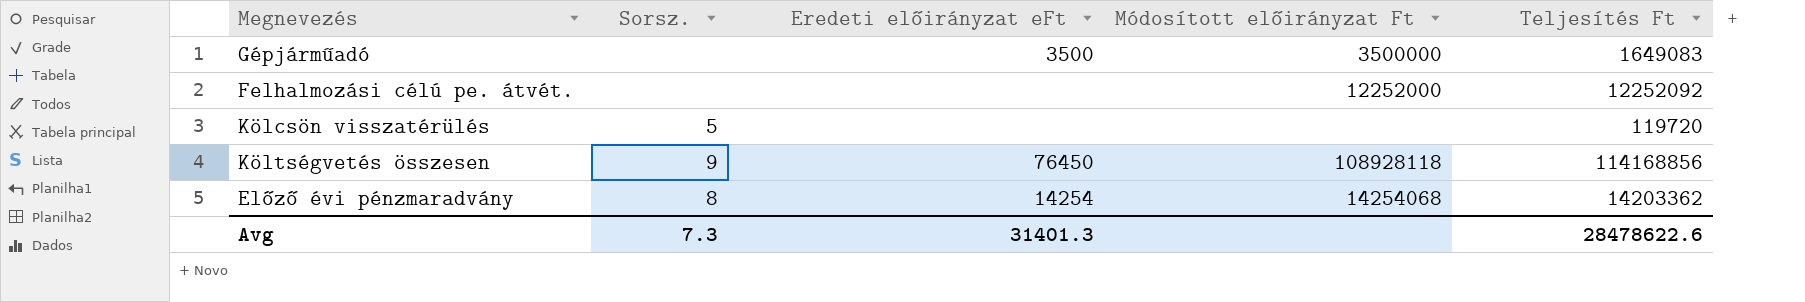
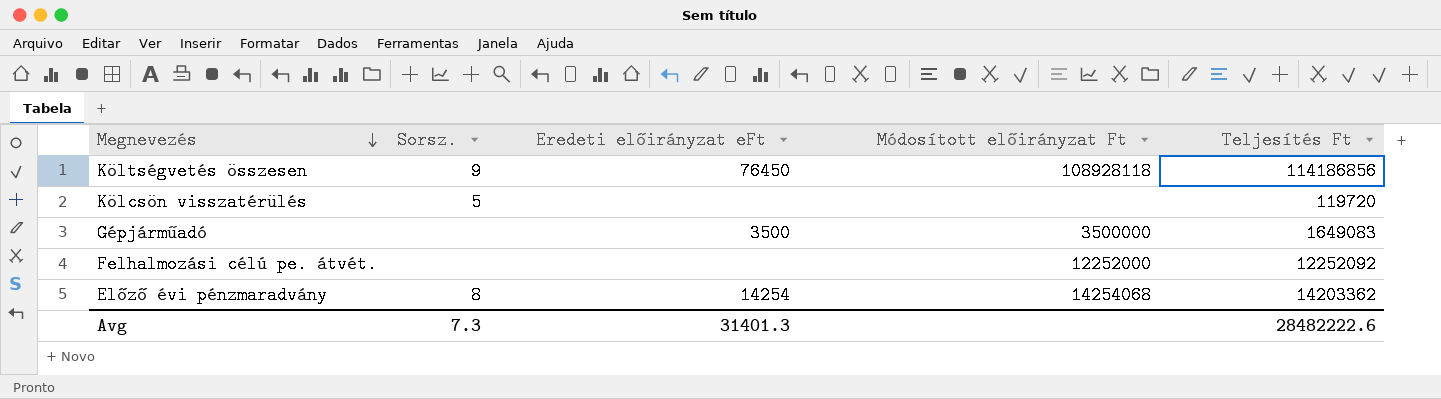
row order: none -> Megnevezés descending
Költségvetés összesen | Teljesítés Ft: 114168856 -> 114186856
Avg | Teljesítés Ft: 28478622.6 -> 28482222.6

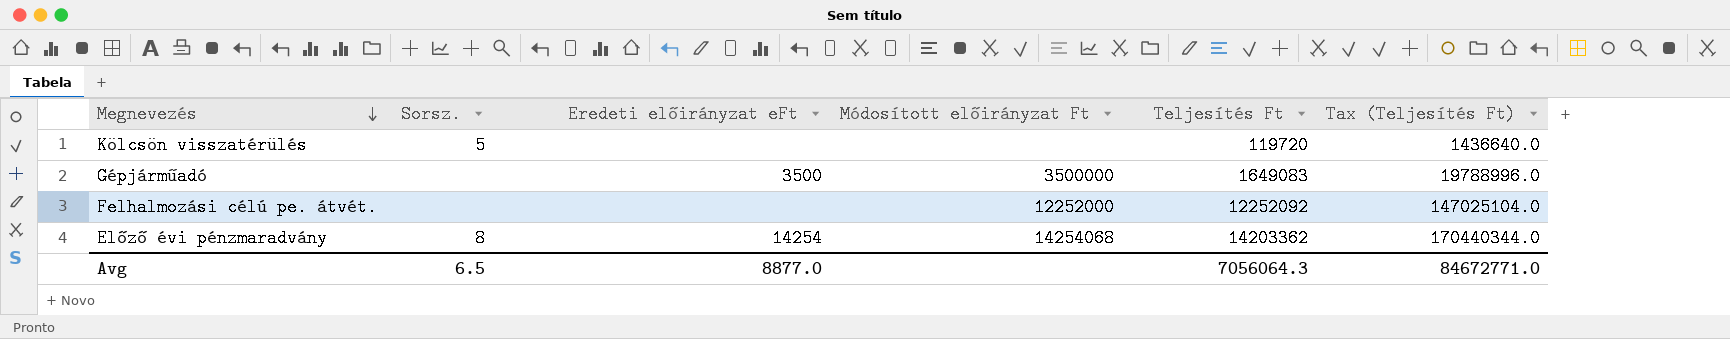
column Tax (Teljesítés Ft) | formula: none -> [Teljesítés Ft] * 12
row Költségvetés összesen: 9 | 76450 | 108928118 | 114186856 -> none
Avg | Sorsz.: 7.3 -> 6.5
Avg | Eredeti előirányzat eFt: 31401.3 -> 8877.0
Avg | Teljesítés Ft: 28482222.6 -> 7056064.3

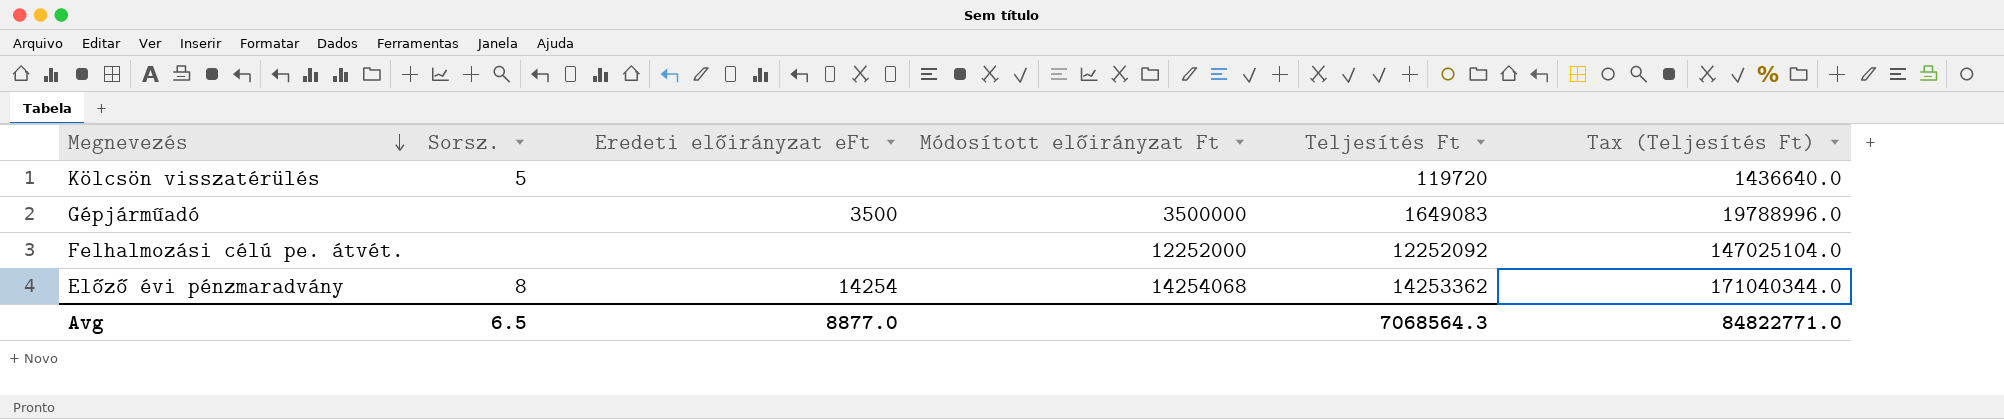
Előző évi pénzmaradvány | Teljesítés Ft: 14203362 -> 14253362
Előző évi pénzmaradvány | Tax (Teljesítés Ft): 170440344.0 -> 171040344.0
Avg | Teljesítés Ft: 7056064.3 -> 7068564.3
Avg | Tax (Teljesítés Ft): 84672771.0 -> 84822771.0

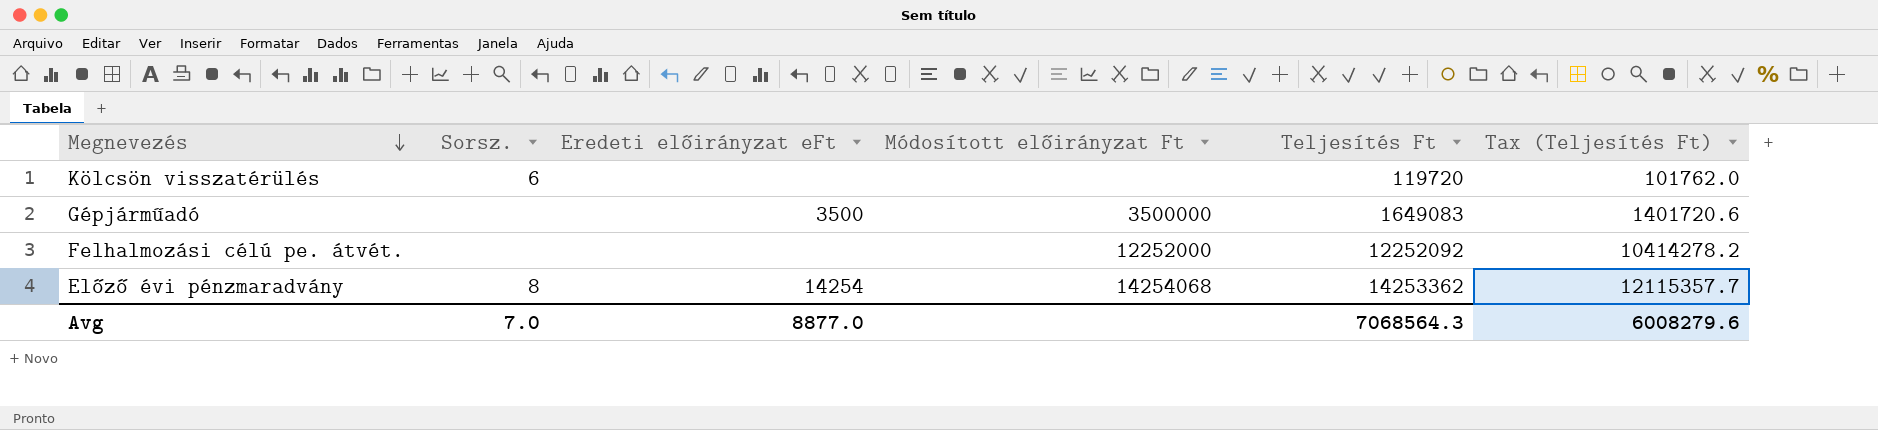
column Tax (Teljesítés Ft) | formula: [Teljesítés Ft] * 12 -> [Teljesítés Ft] * 0.85
Kölcsön visszatérülés | Sorsz.: 5 -> 6
Avg | Sorsz.: 6.5 -> 7.0
Avg | Tax (Teljesítés Ft): 84822771.0 -> 6008279.6

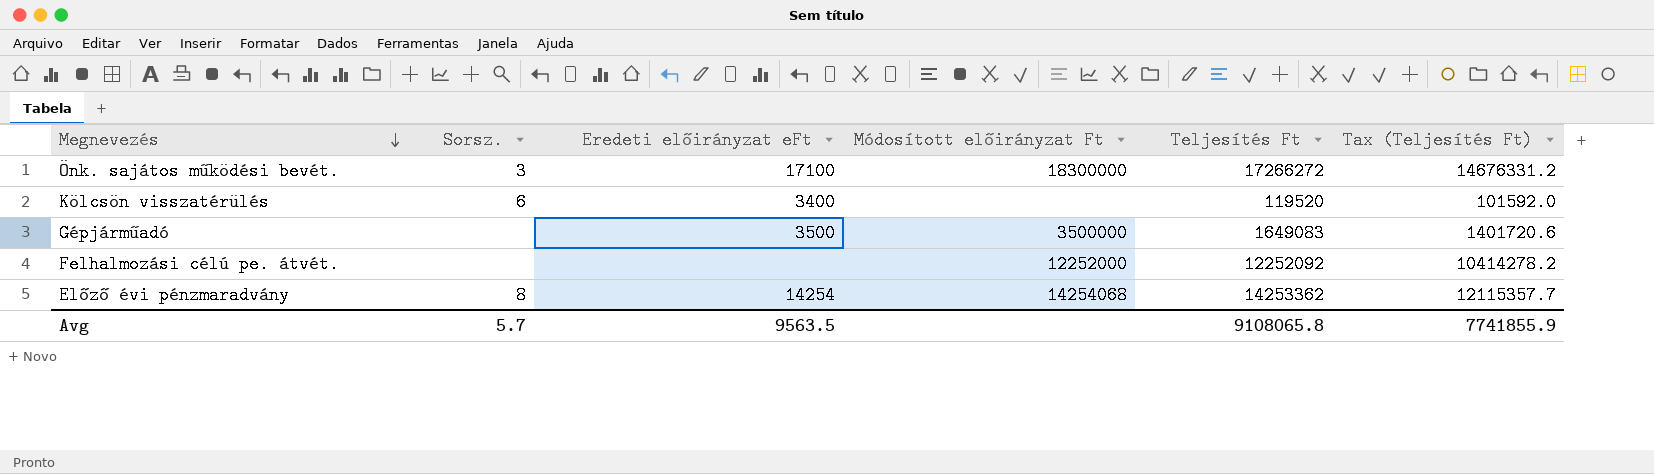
row Önk. sajátos működési bevét.: none -> 3 | 17100 | 18300000 | 17266272 | 14676331.2
Kölcsön visszatérülés | Eredeti előirányzat eFt: none -> 3400
Kölcsön visszatérülés | Teljesítés Ft: 119720 -> 119520
Kölcsön visszatérülés | Tax (Teljesítés Ft): 101762.0 -> 101592.0
Avg | Sorsz.: 7.0 -> 5.7
Avg | Eredeti előirányzat eFt: 8877.0 -> 9563.5
Avg | Teljesítés Ft: 7068564.3 -> 9108065.8
Avg | Tax (Teljesítés Ft): 6008279.6 -> 7741855.9

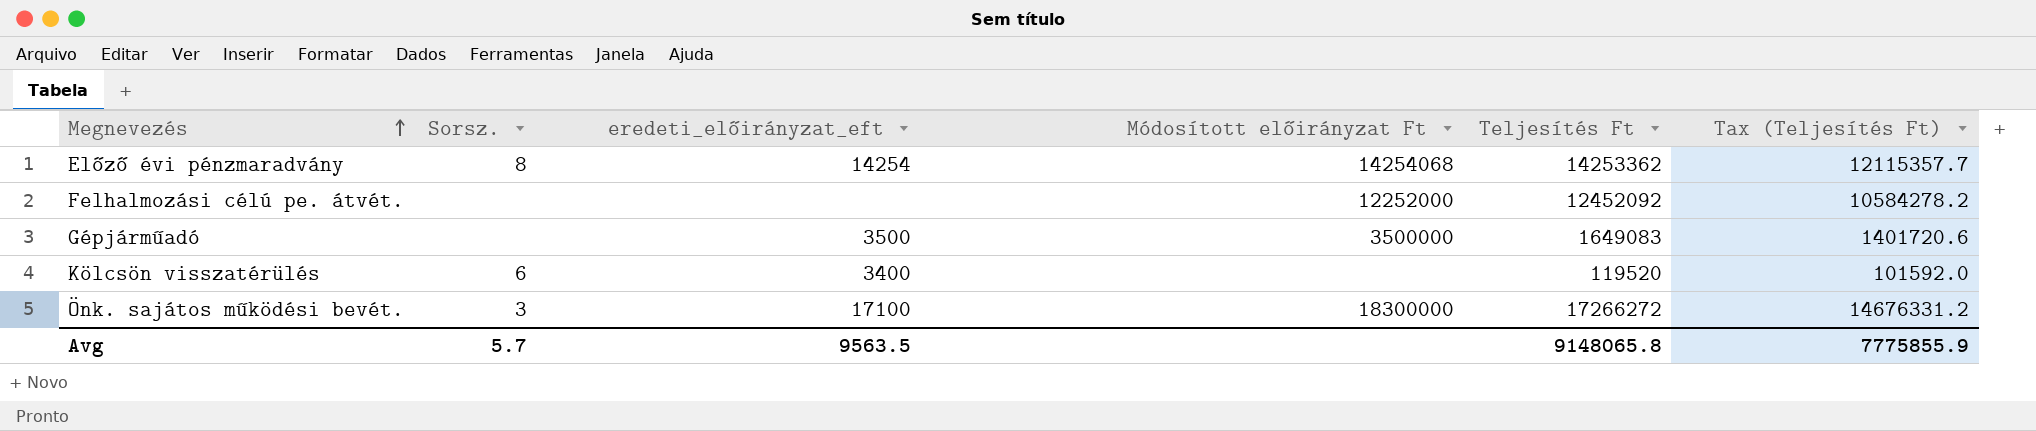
row order: Megnevezés descending -> Megnevezés ascending
column name: Eredeti előirányzat eFt -> eredeti_előirányzat_eft
Felhalmozási célú pe. átvét. | Teljesítés Ft: 12252092 -> 12452092
Felhalmozási célú pe. átvét. | Tax (Teljesítés Ft): 10414278.2 -> 10584278.2
Avg | Teljesítés Ft: 9108065.8 -> 9148065.8
Avg | Tax (Teljesítés Ft): 7741855.9 -> 7775855.9

